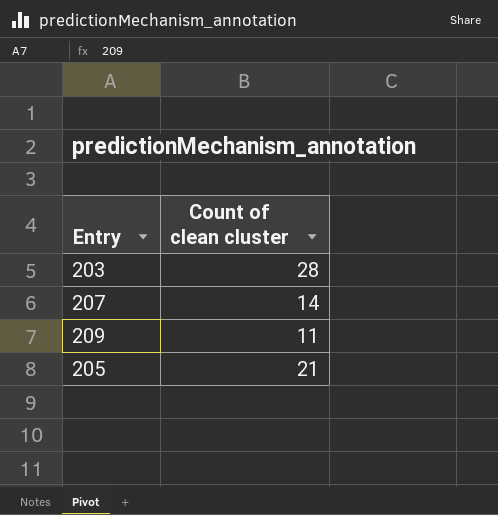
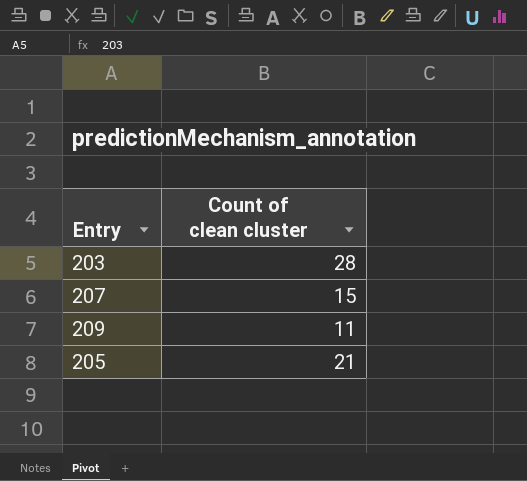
207 | Count of clean cluster: 14 -> 15

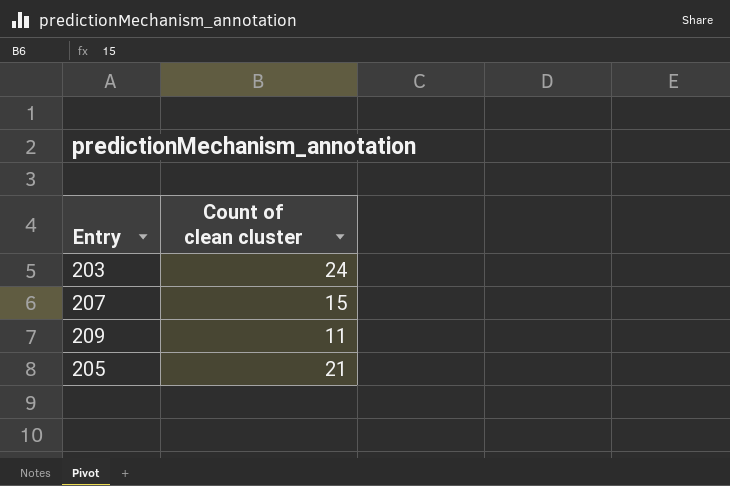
203 | Count of clean cluster: 28 -> 24

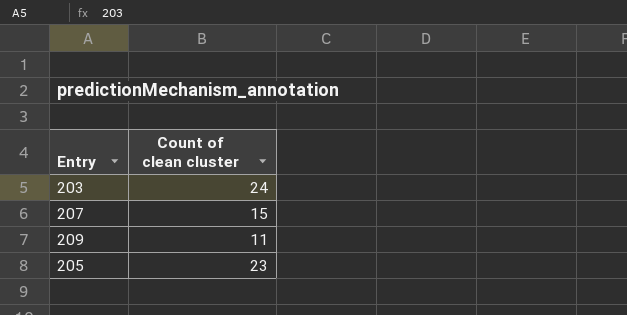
205 | Count of clean cluster: 21 -> 23

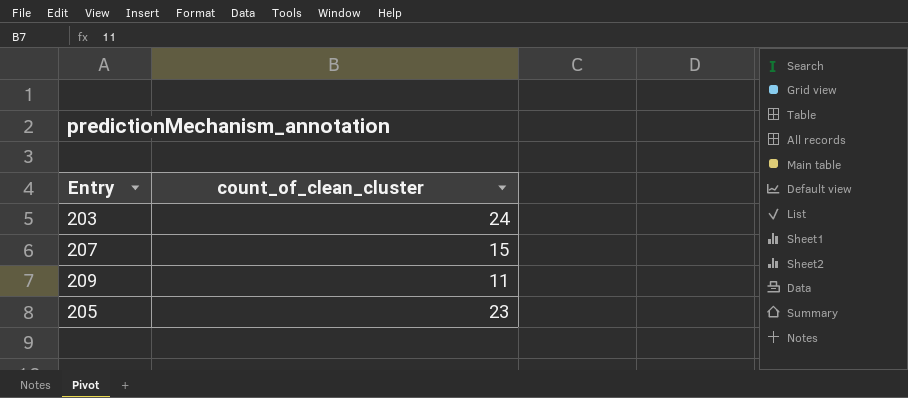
column name: Count of clean cluster -> count_of_clean_cluster

